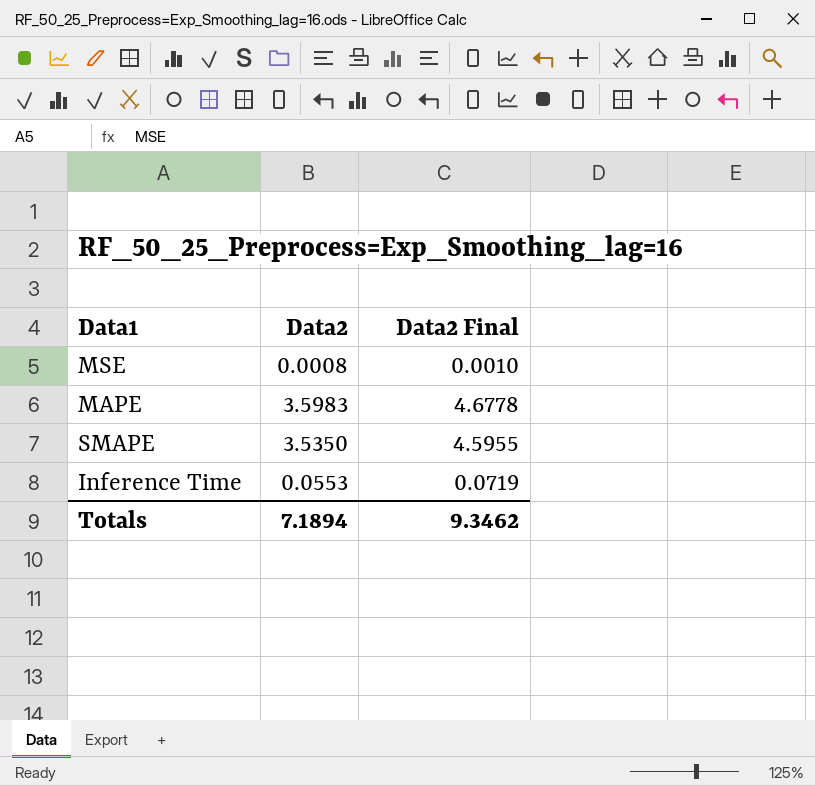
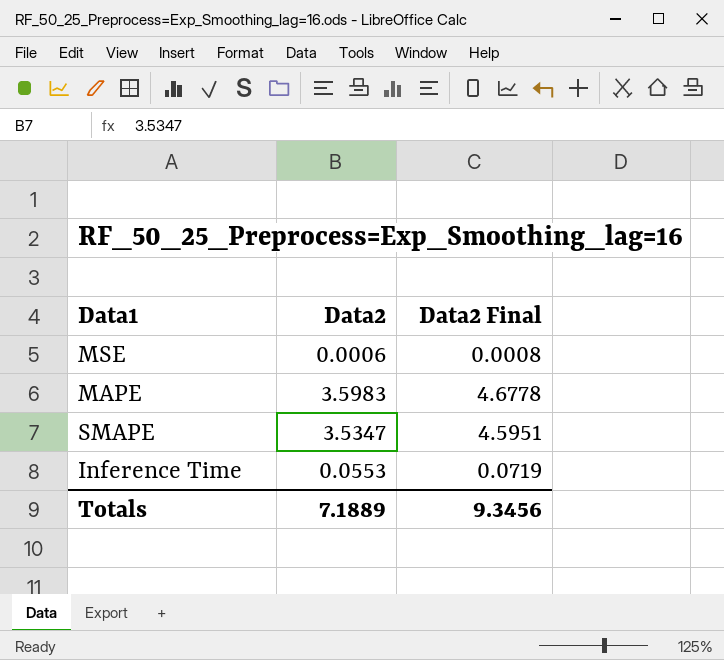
MSE | Data2: 0.0008 -> 0.0006
MSE | Data2 Final: 0.0010 -> 0.0008
SMAPE | Data2: 3.5350 -> 3.5347
SMAPE | Data2 Final: 4.5955 -> 4.5951
Totals | Data2: 7.1894 -> 7.1889
Totals | Data2 Final: 9.3462 -> 9.3456

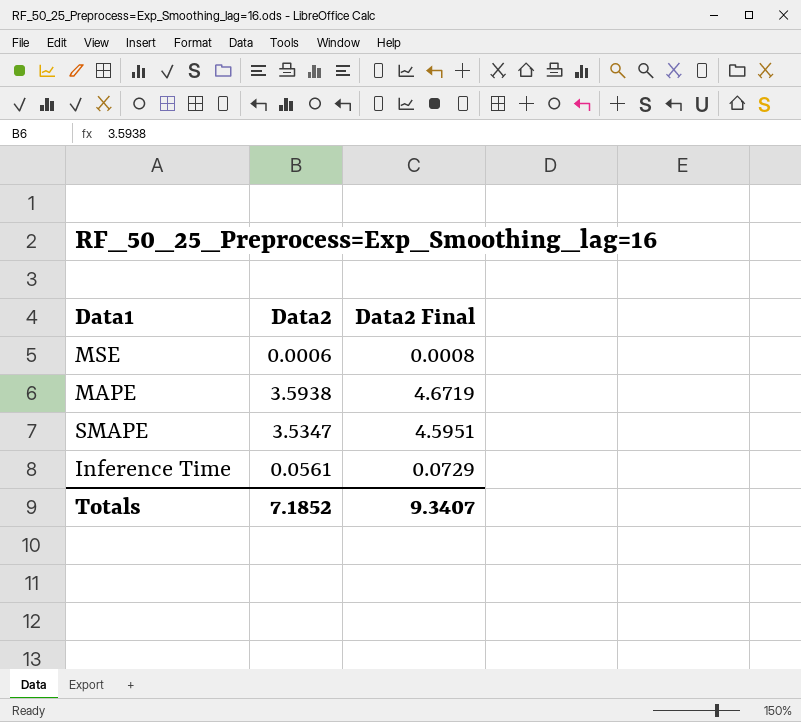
MAPE | Data2: 3.5983 -> 3.5938
MAPE | Data2 Final: 4.6778 -> 4.6719
Inference Time | Data2: 0.0553 -> 0.0561
Inference Time | Data2 Final: 0.0719 -> 0.0729
Totals | Data2: 7.1889 -> 7.1852
Totals | Data2 Final: 9.3456 -> 9.3407

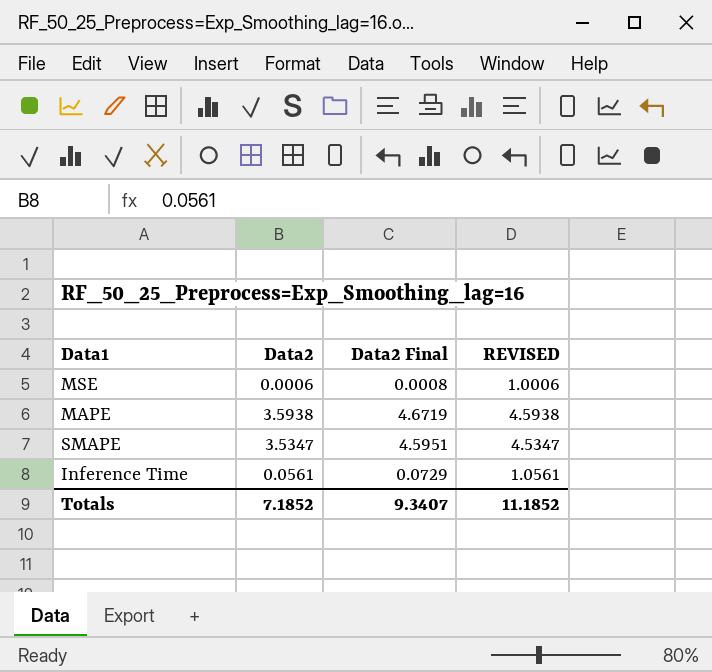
column REVISED | formula: none -> [Data2] + 1

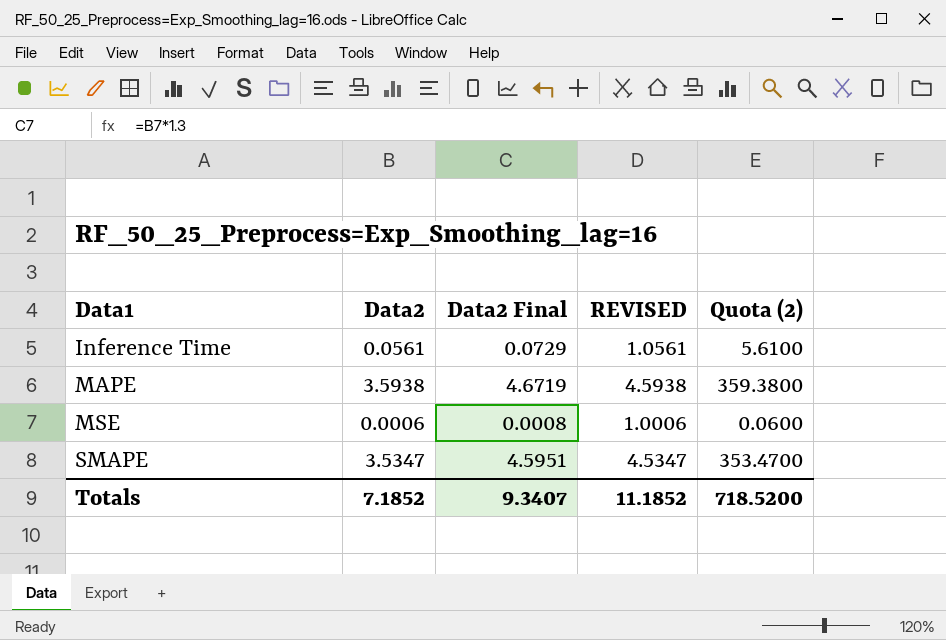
row order: none -> Data1 ascending
column Quota (2) | formula: none -> [Data2] * 100

